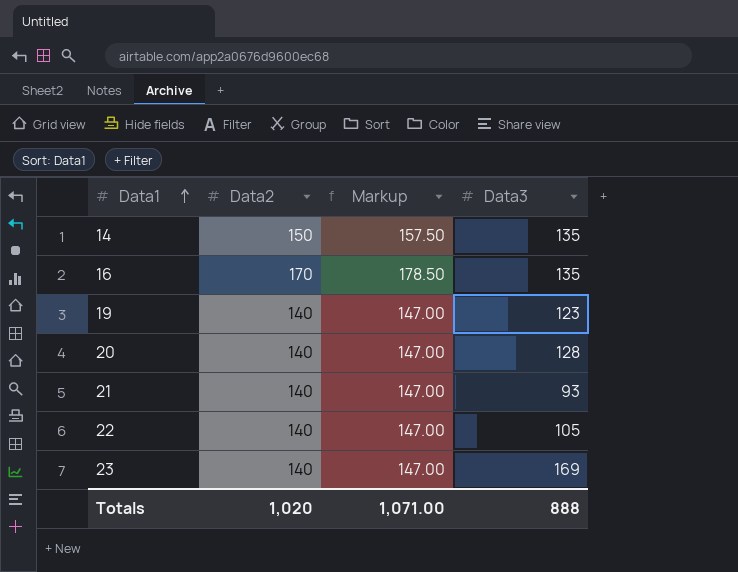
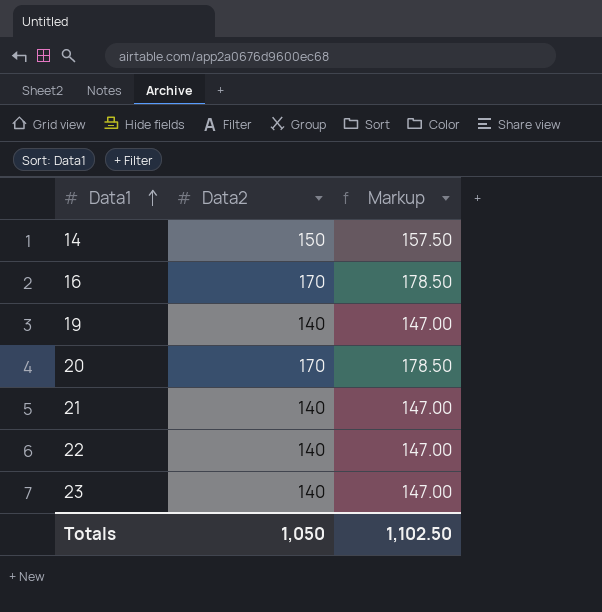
column Data3 | position: 4 -> none
20 | Data2: 140 -> 170
20 | Markup: 147.00 -> 178.50
Totals | Data2: 1,020 -> 1,050
Totals | Markup: 1,071.00 -> 1,102.50

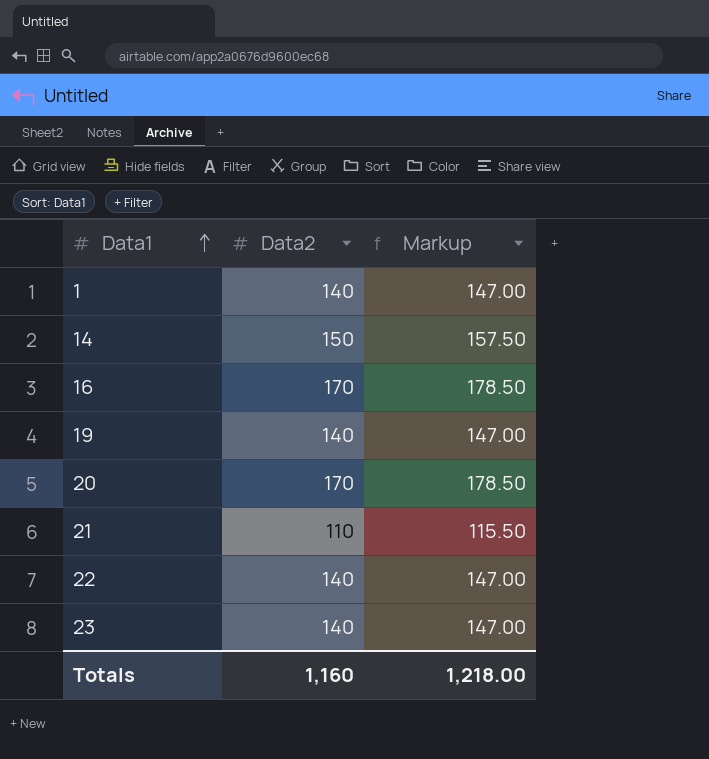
row 1: none -> 140 | 147.00
21 | Data2: 140 -> 110
21 | Markup: 147.00 -> 115.50
Totals | Data2: 1,050 -> 1,160
Totals | Markup: 1,102.50 -> 1,218.00

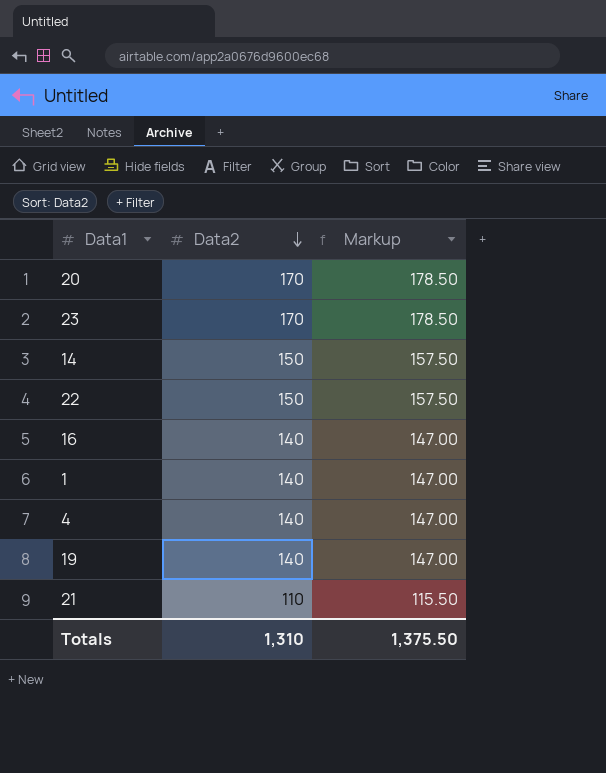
row order: Data1 ascending -> Data2 descending
23 | Data2: 140 -> 170
23 | Markup: 147.00 -> 178.50
22 | Data2: 140 -> 150
22 | Markup: 147.00 -> 157.50
16 | Data2: 170 -> 140
16 | Markup: 178.50 -> 147.00
row 4: none -> 140 | 147.00
Totals | Data2: 1,160 -> 1,310
Totals | Markup: 1,218.00 -> 1,375.50

